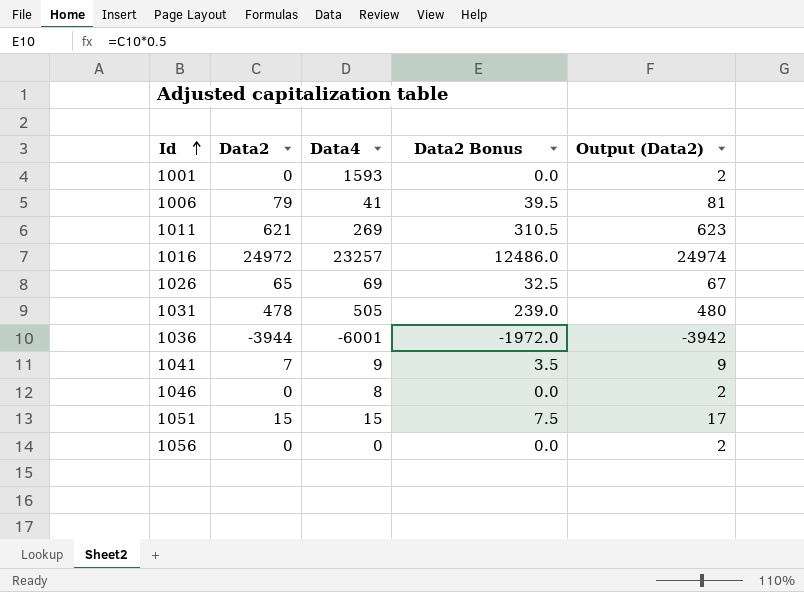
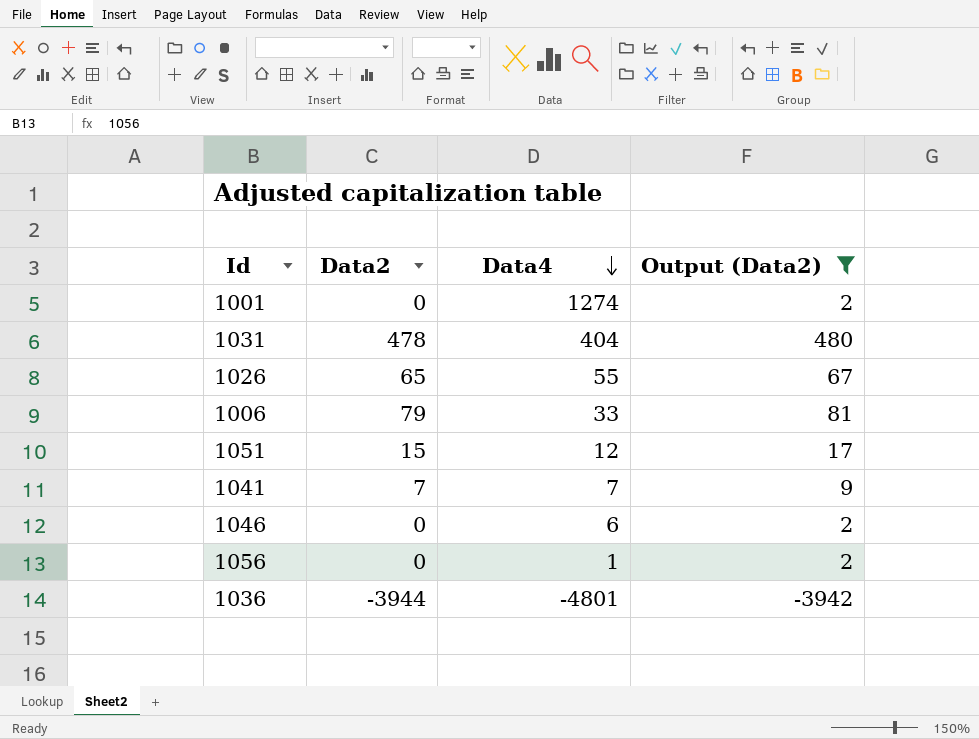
filter: none -> Output (Data2) <= 480
row order: Id ascending -> Data4 descending
column Data2 Bonus | formula: [Data2] * 0.5 -> none
1001 | Data4: 1593 -> 1274
1031 | Data4: 505 -> 404
1026 | Data4: 69 -> 55
1006 | Data4: 41 -> 33
1051 | Data4: 15 -> 12
1041 | Data4: 9 -> 7
1046 | Data4: 8 -> 6
1056 | Data4: 0 -> 1
1036 | Data4: -6001 -> -4801

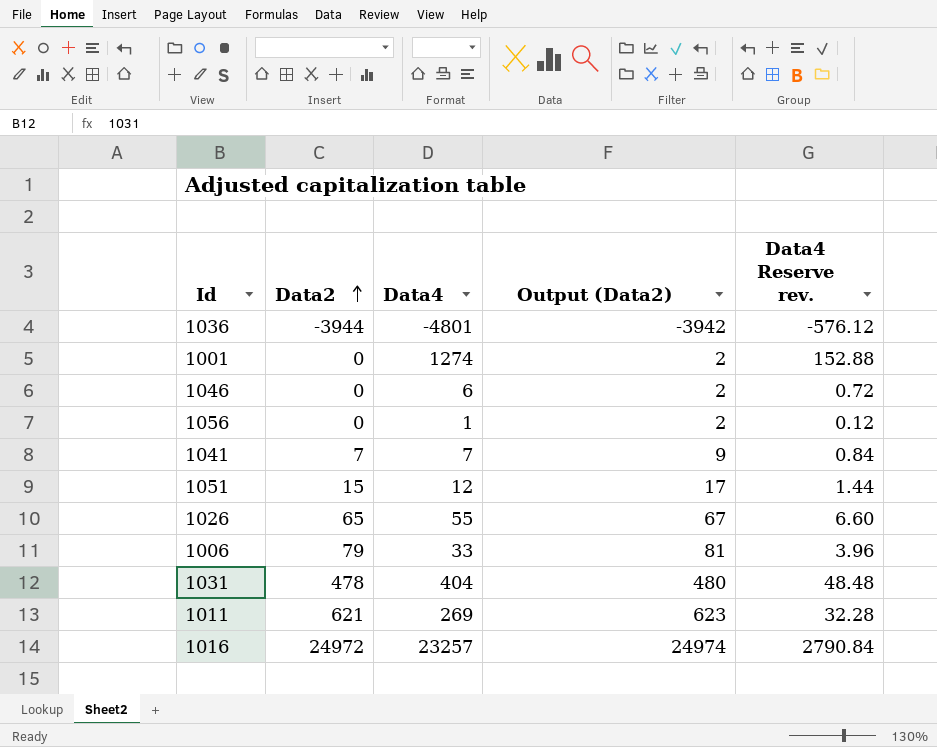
filter: Output (Data2) <= 480 -> none
row order: Data4 descending -> Data2 ascending
column Data4 Reserve rev. | formula: none -> [Data4] * 0.12

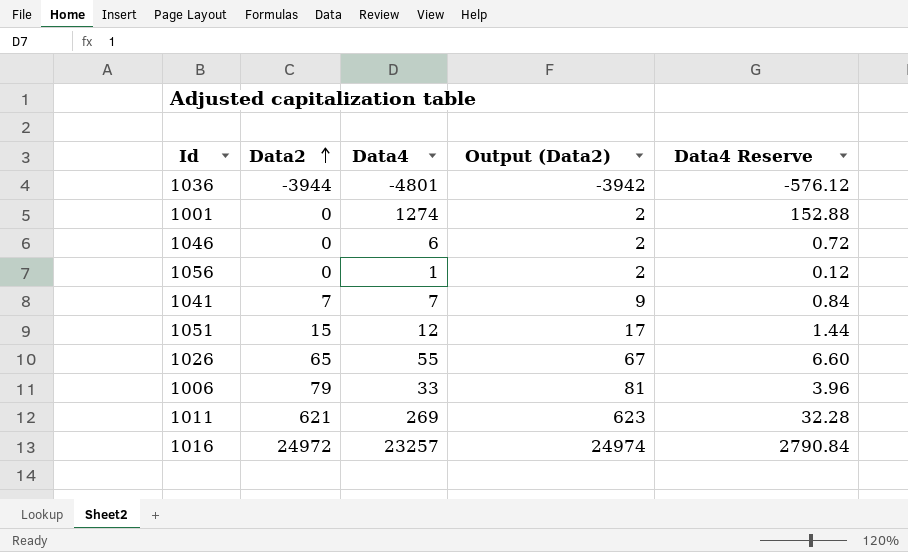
column name: Data4 Reserve rev. -> Data4 Reserve
row 1031: 478 | 404 | 480 | 48.48 -> none

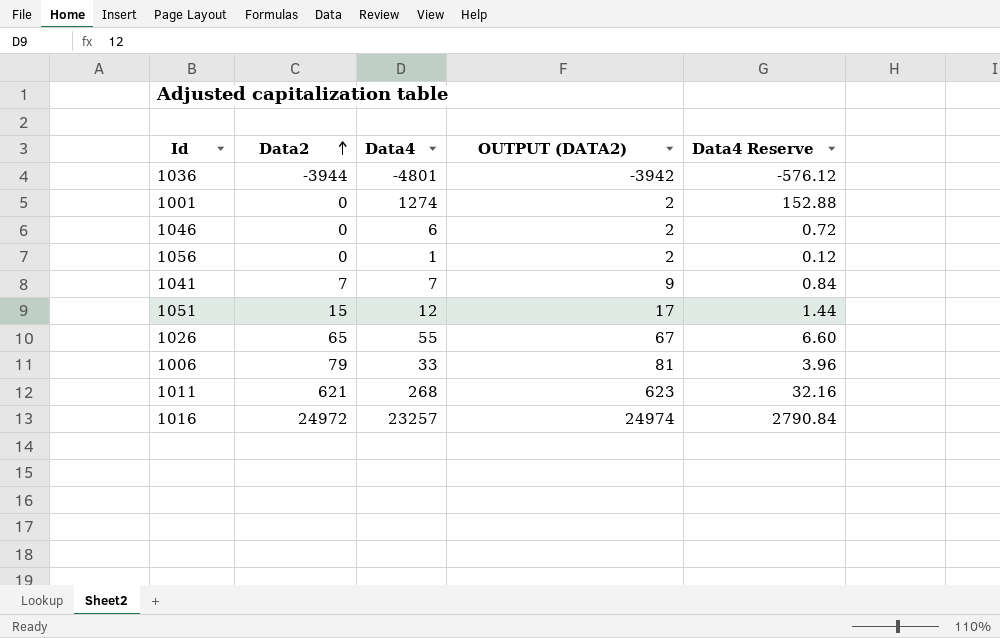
column name: Output (Data2) -> OUTPUT (DATA2)
1011 | Data4: 269 -> 268
1011 | Data4 Reserve: 32.28 -> 32.16

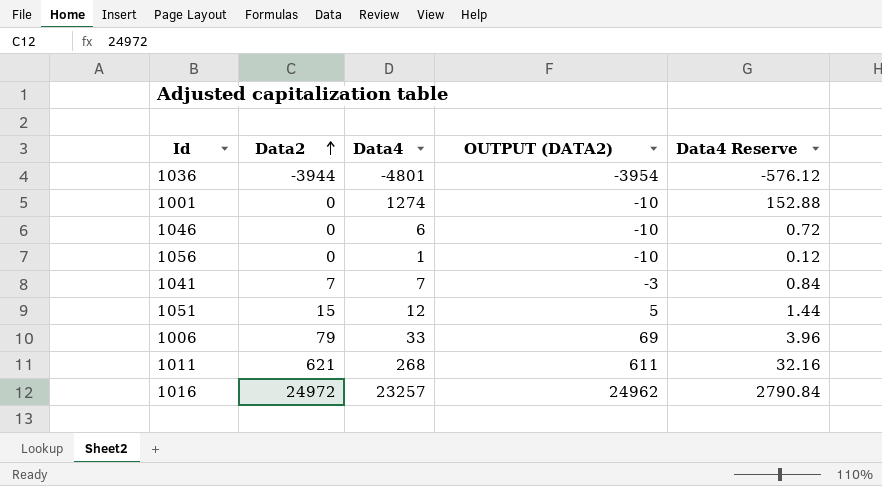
column OUTPUT (DATA2) | formula: [Data2] + 2 -> [Data2] - 10
row 1026: 65 | 55 | 67 | 6.60 -> none

